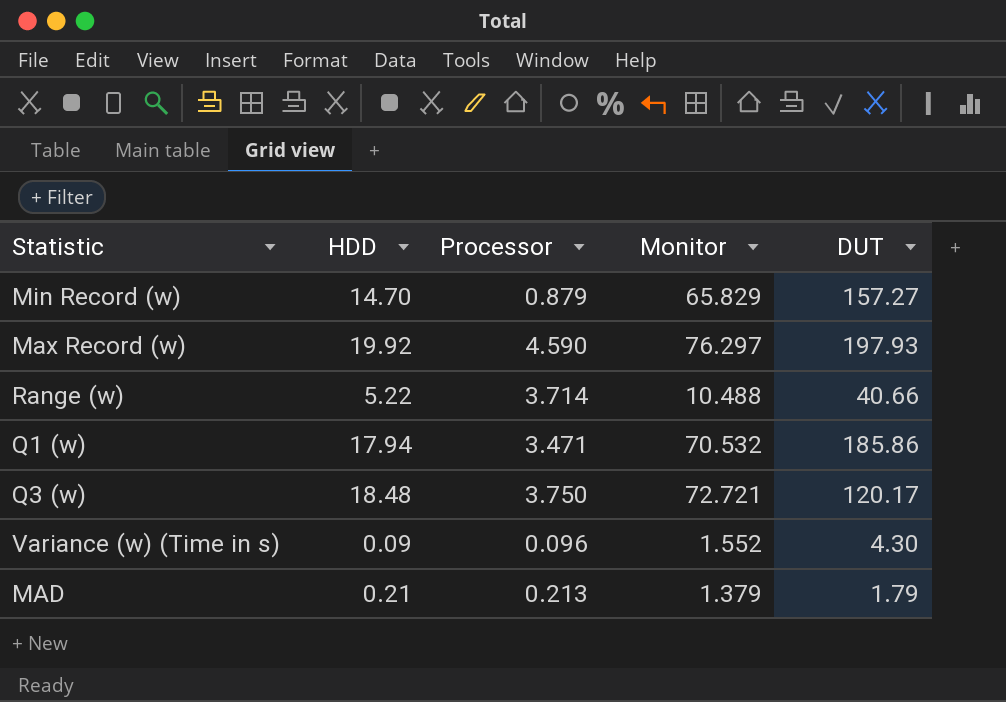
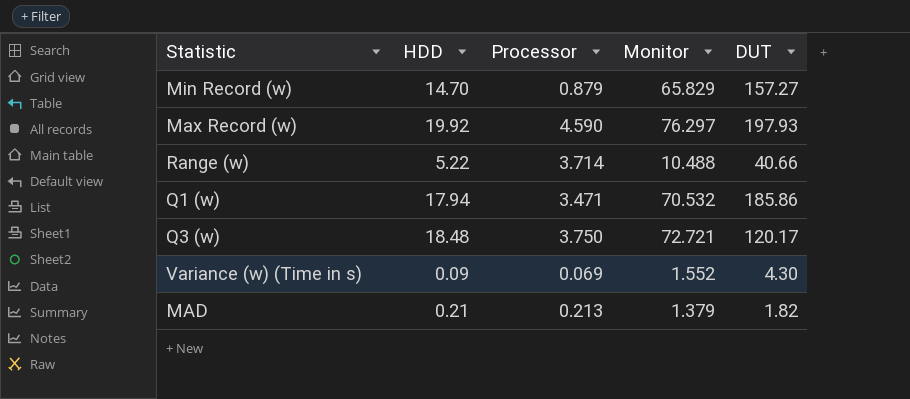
Variance (w) (Time in s) | Processor: 0.096 -> 0.069
MAD | DUT: 1.79 -> 1.82

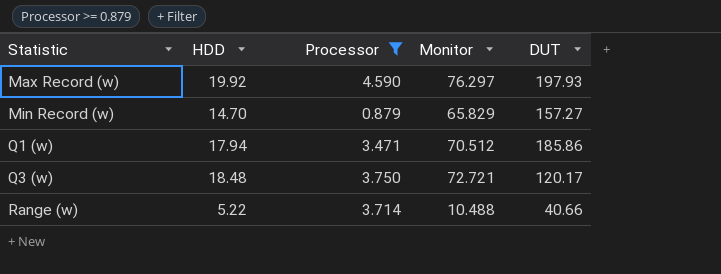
filter: none -> Processor >= 0.879
row order: none -> Statistic ascending
Q1 (w) | Monitor: 70.532 -> 70.512

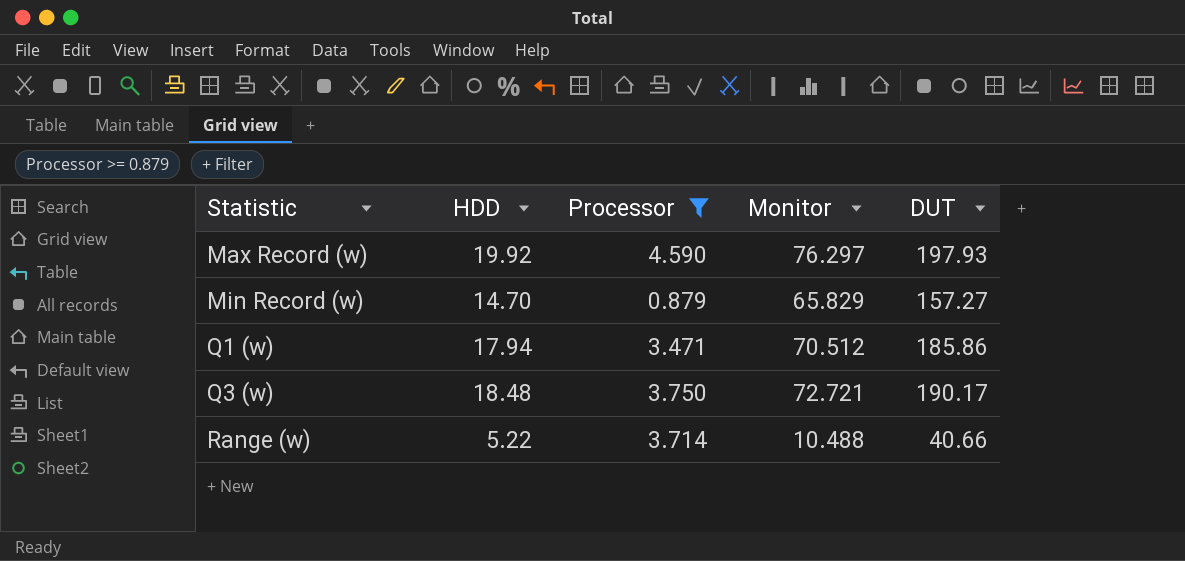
Q3 (w) | DUT: 120.17 -> 190.17

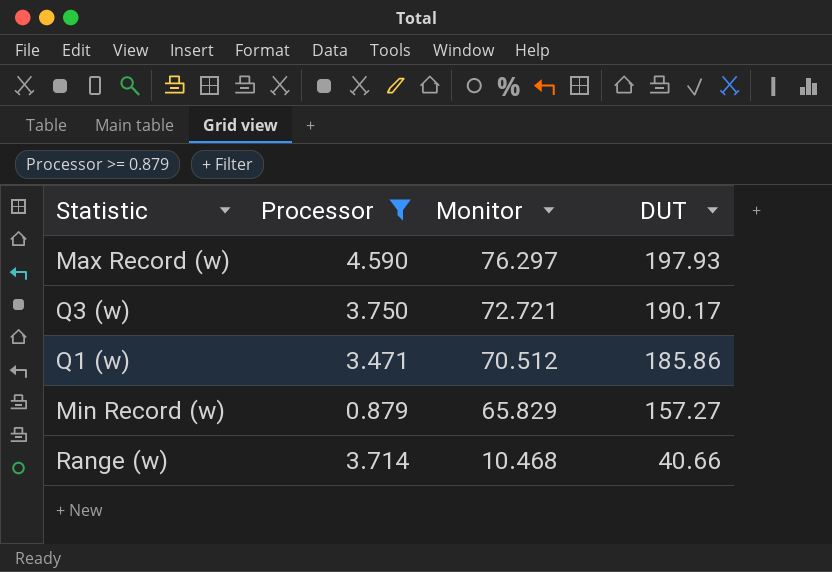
row order: Statistic ascending -> Monitor descending
column HDD | position: 2 -> none
Range (w) | Monitor: 10.488 -> 10.468

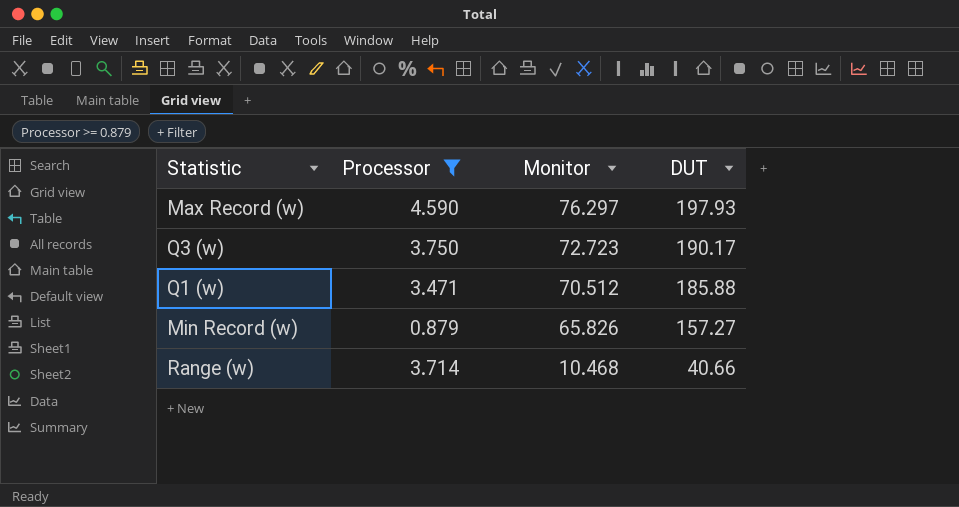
Q3 (w) | Monitor: 72.721 -> 72.723
Q1 (w) | DUT: 185.86 -> 185.88
Min Record (w) | Monitor: 65.829 -> 65.826

